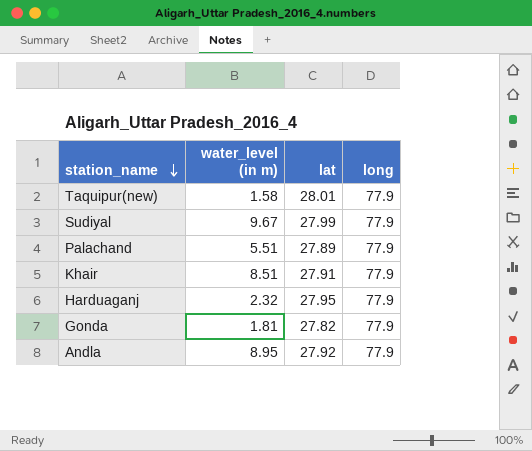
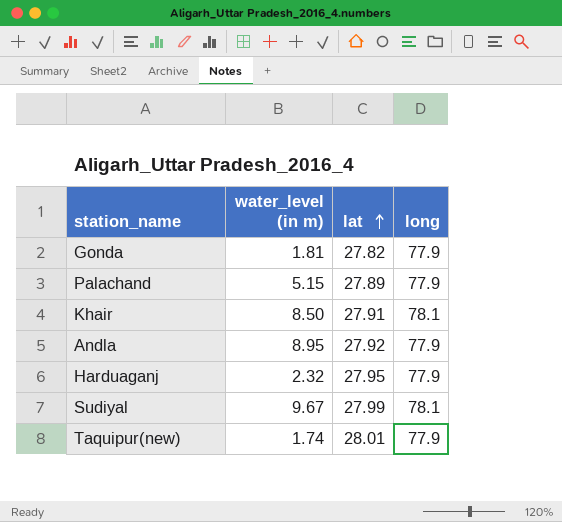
row order: station_name descending -> lat ascending
Palachand | water_level (in m): 5.51 -> 5.15
Khair | water_level (in m): 8.51 -> 8.50
Khair | long: 77.9 -> 78.1
Sudiyal | long: 77.9 -> 78.1
Taquipur(new) | water_level (in m): 1.58 -> 1.74

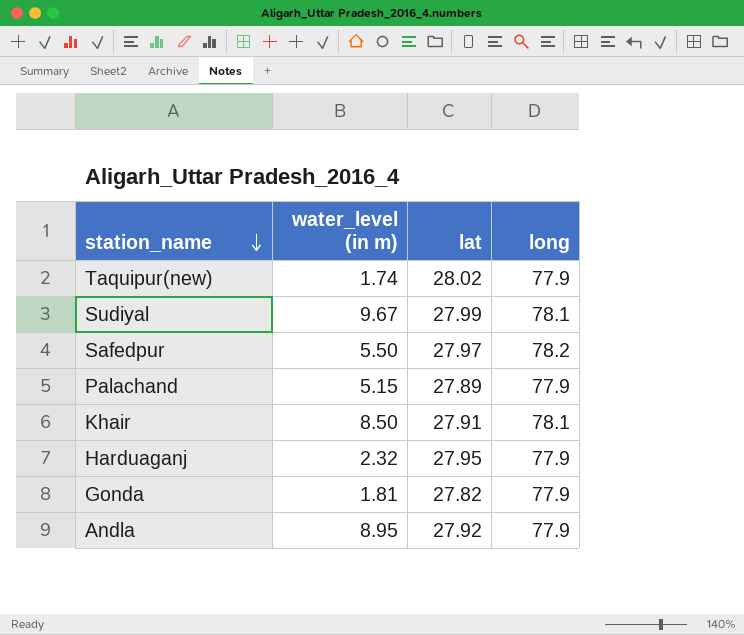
row order: lat ascending -> station_name descending
Taquipur(new) | lat: 28.01 -> 28.02
row Safedpur: none -> 5.50 | 27.97 | 78.2

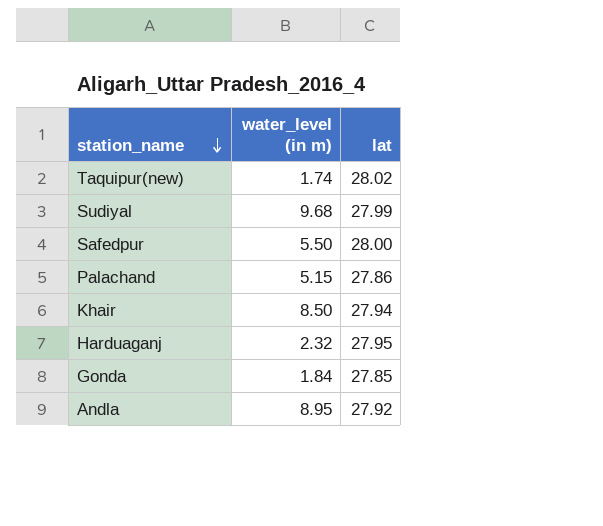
column long | position: 4 -> none
Sudiyal | water_level (in m): 9.67 -> 9.68
Safedpur | lat: 27.97 -> 28.00
Palachand | lat: 27.89 -> 27.86
Khair | lat: 27.91 -> 27.94
Gonda | water_level (in m): 1.81 -> 1.84
Gonda | lat: 27.82 -> 27.85

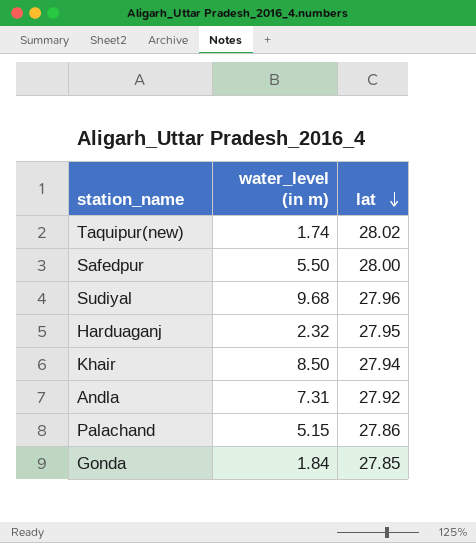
row order: station_name descending -> lat descending
Sudiyal | lat: 27.99 -> 27.96
Andla | water_level (in m): 8.95 -> 7.31

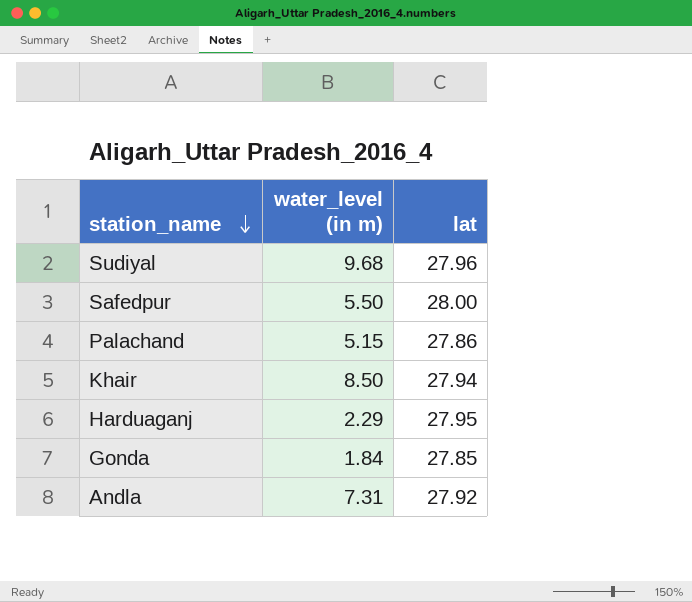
row order: lat descending -> station_name descending
row Taquipur(new): 1.74 | 28.02 -> none
Harduaganj | water_level (in m): 2.32 -> 2.29

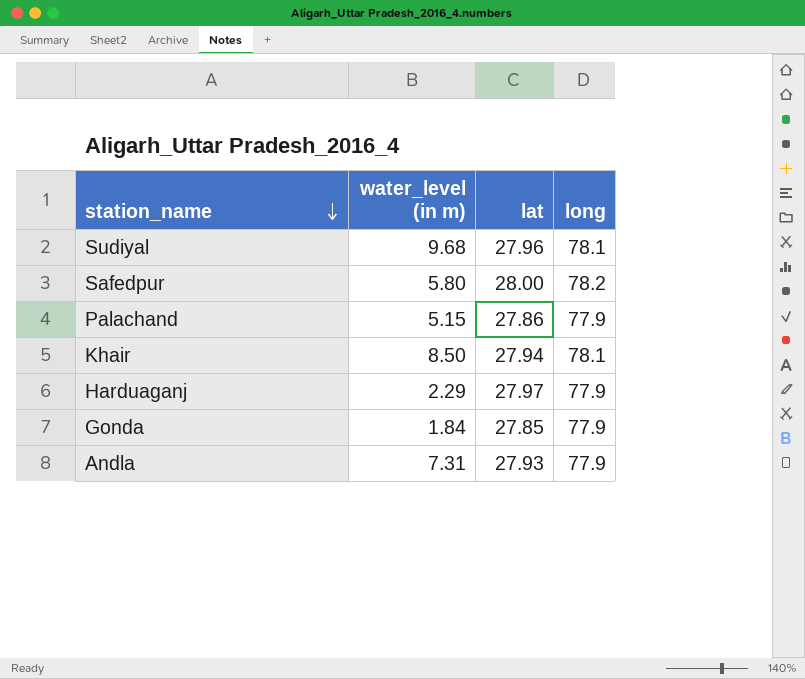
column long | position: none -> 4
Safedpur | water_level (in m): 5.50 -> 5.80
Harduaganj | lat: 27.95 -> 27.97
Andla | lat: 27.92 -> 27.93

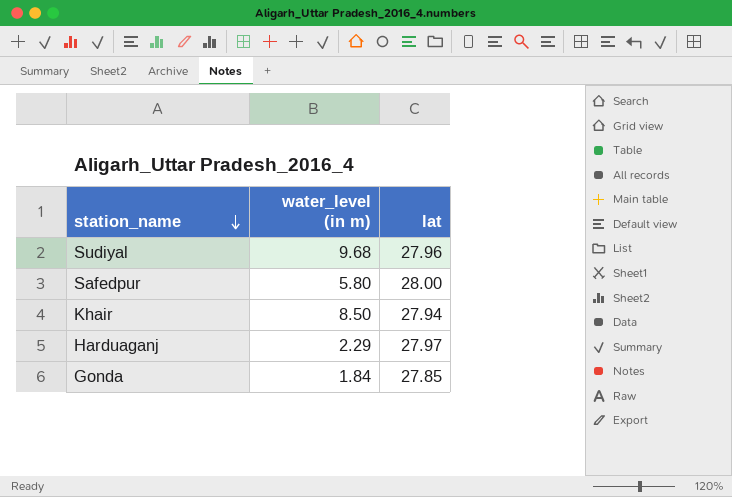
column long | position: 4 -> none
row Palachand: 5.15 | 27.86 | 77.9 -> none
row Andla: 7.31 | 27.93 | 77.9 -> none

